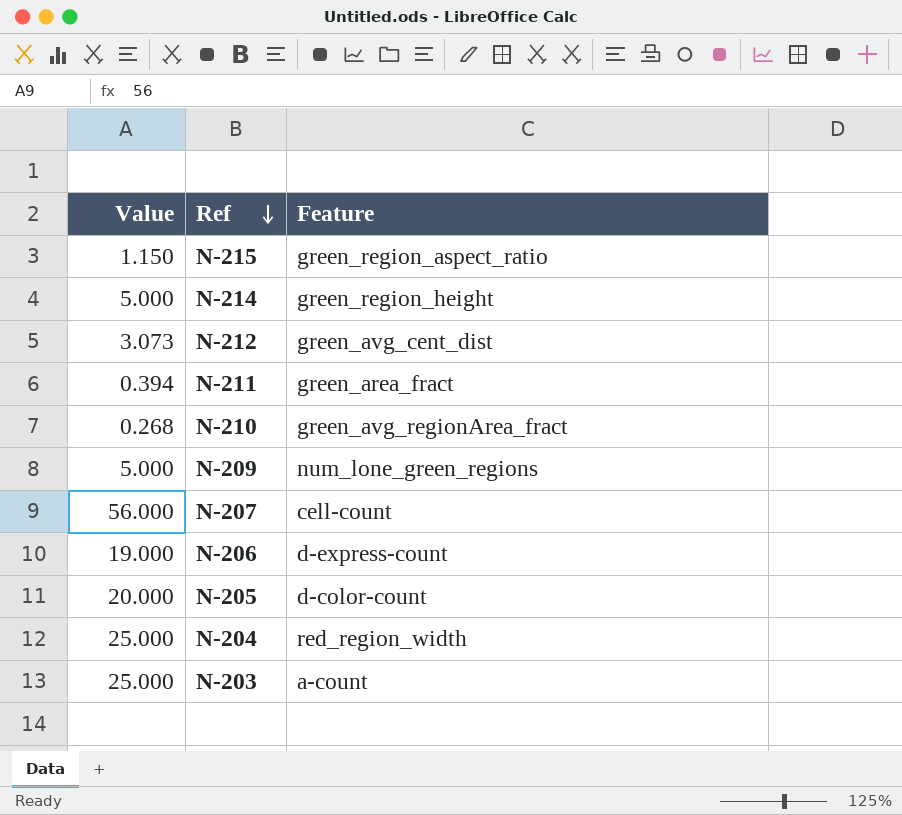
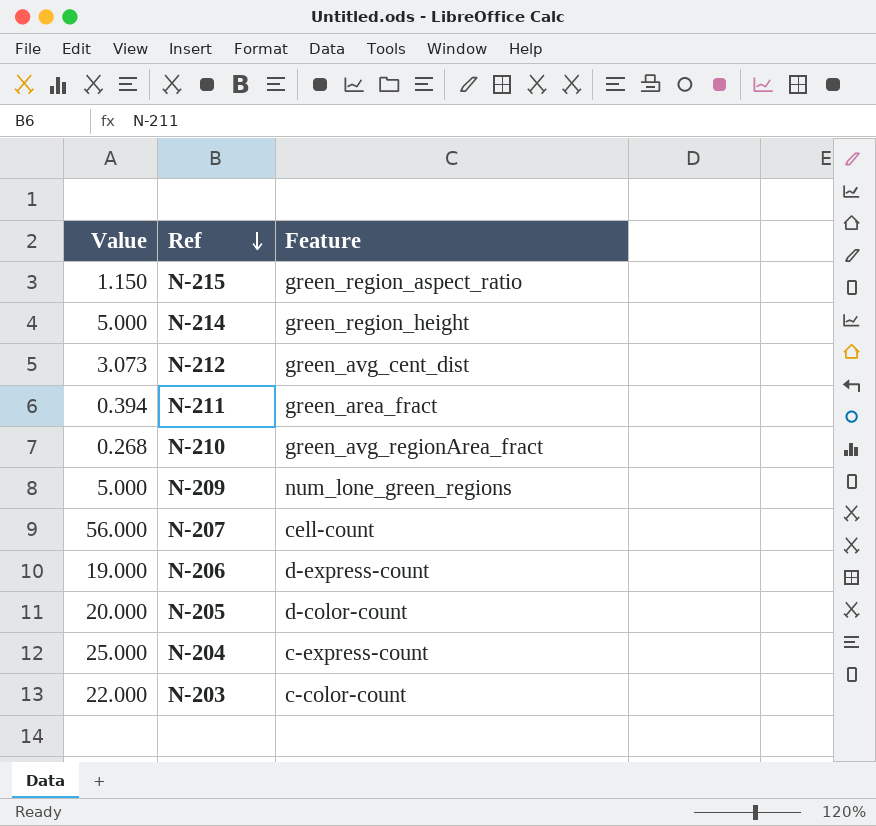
N-204 | Feature: red_region_width -> c-express-count
N-203 | Value: 25.000 -> 22.000
N-203 | Feature: a-count -> c-color-count

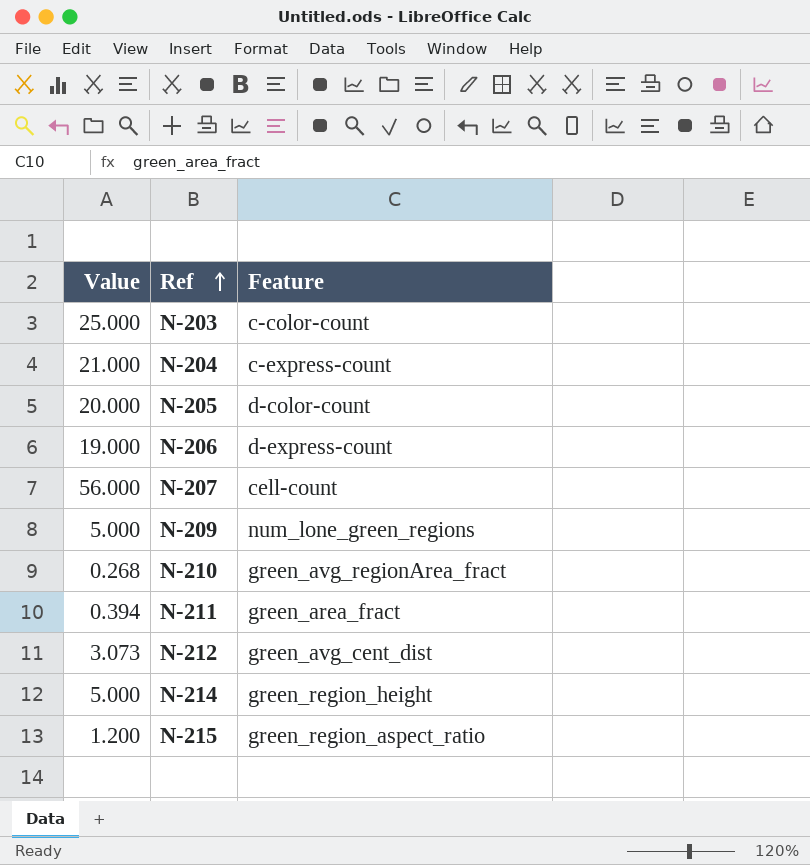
row order: Ref descending -> Ref ascending
N-203 | Value: 22.000 -> 25.000
N-204 | Value: 25.000 -> 21.000
N-215 | Value: 1.150 -> 1.200

